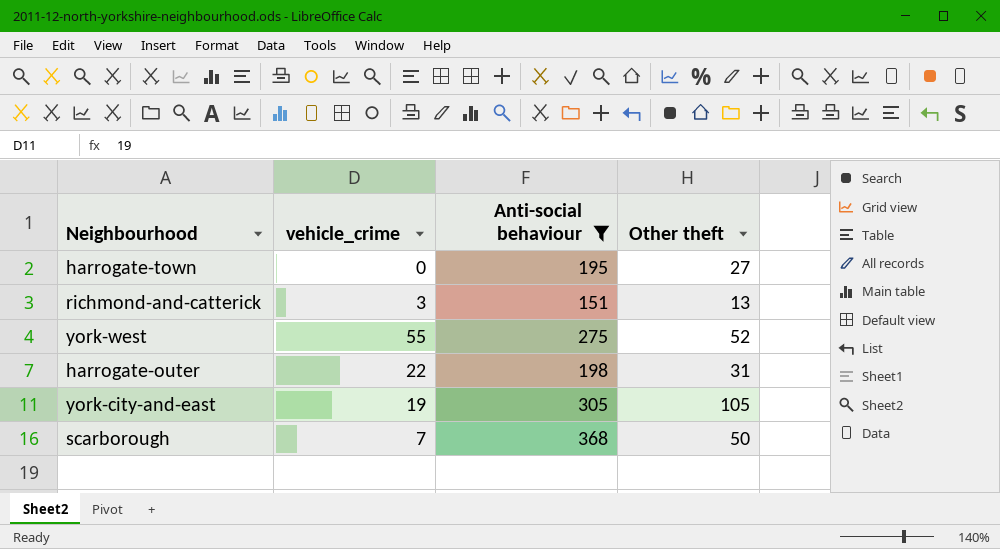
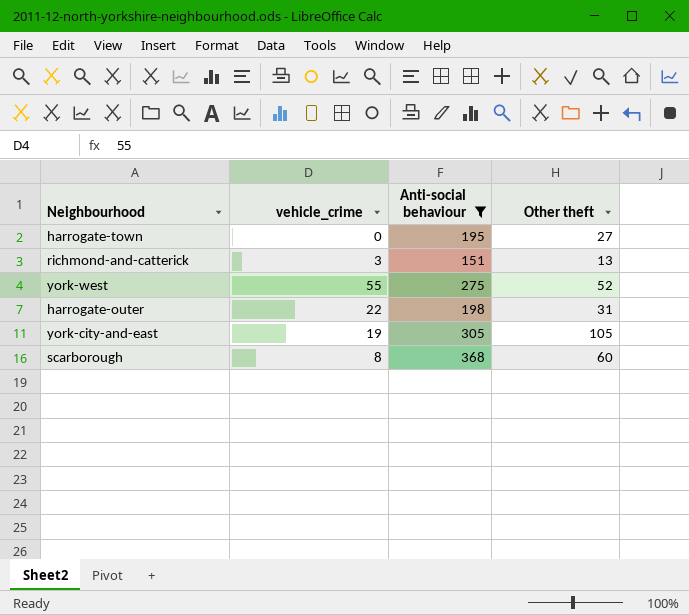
scarborough | vehicle_crime: 7 -> 8
scarborough | Other theft: 50 -> 60

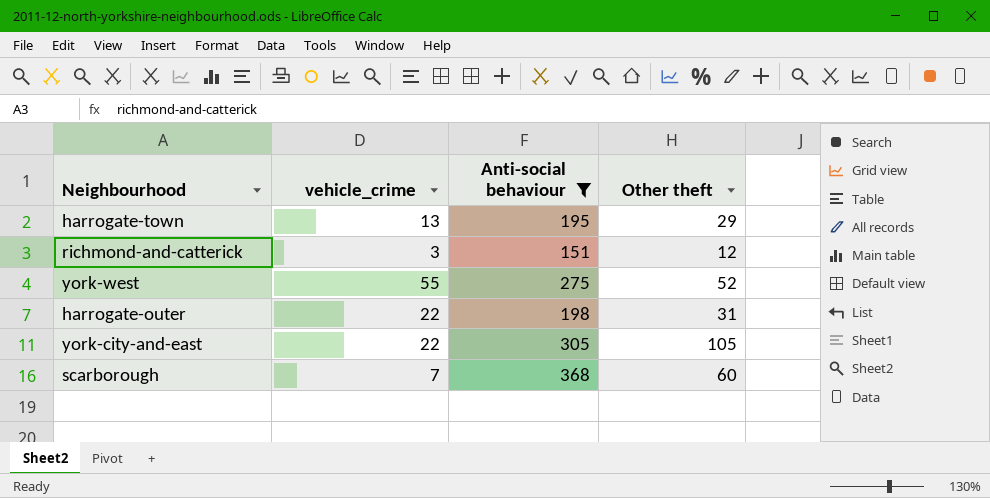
harrogate-town | vehicle_crime: 0 -> 13
harrogate-town | Other theft: 27 -> 29
richmond-and-catterick | Other theft: 13 -> 12
york-city-and-east | vehicle_crime: 19 -> 22
scarborough | vehicle_crime: 8 -> 7

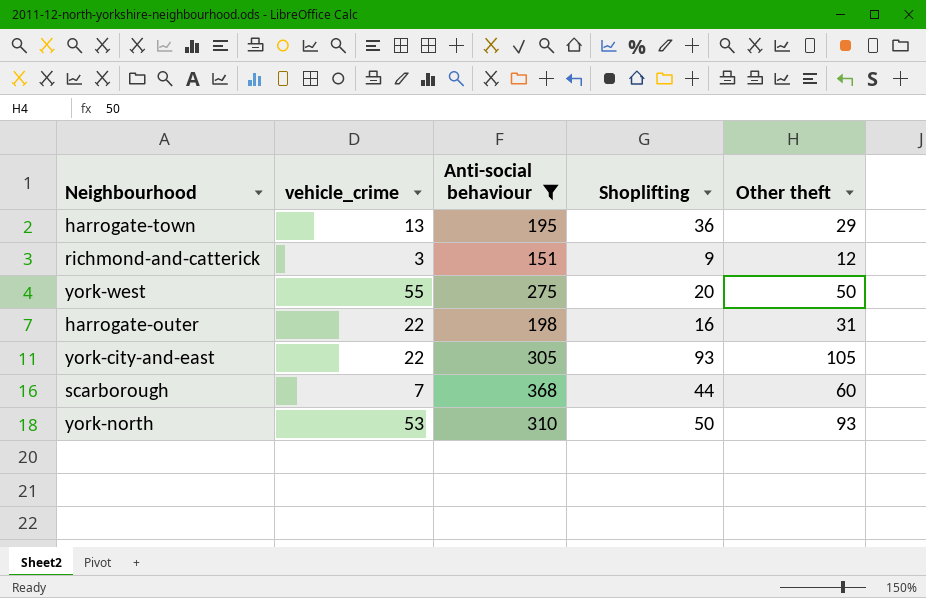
column Shoplifting | position: none -> 4
york-west | Other theft: 52 -> 50
row york-north: none -> 53 | 310 | 50 | 93

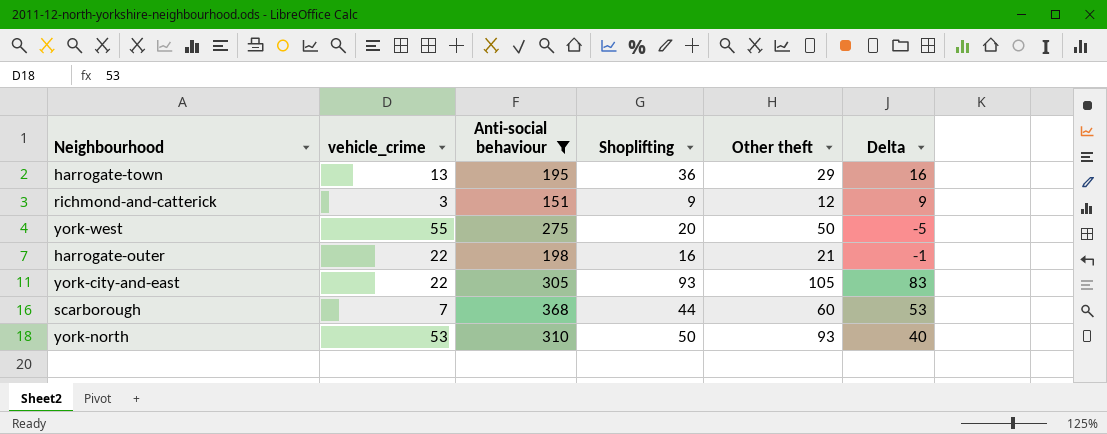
column Delta | formula: none -> [Other theft] - [vehicle_crime]
harrogate-outer | Other theft: 31 -> 21

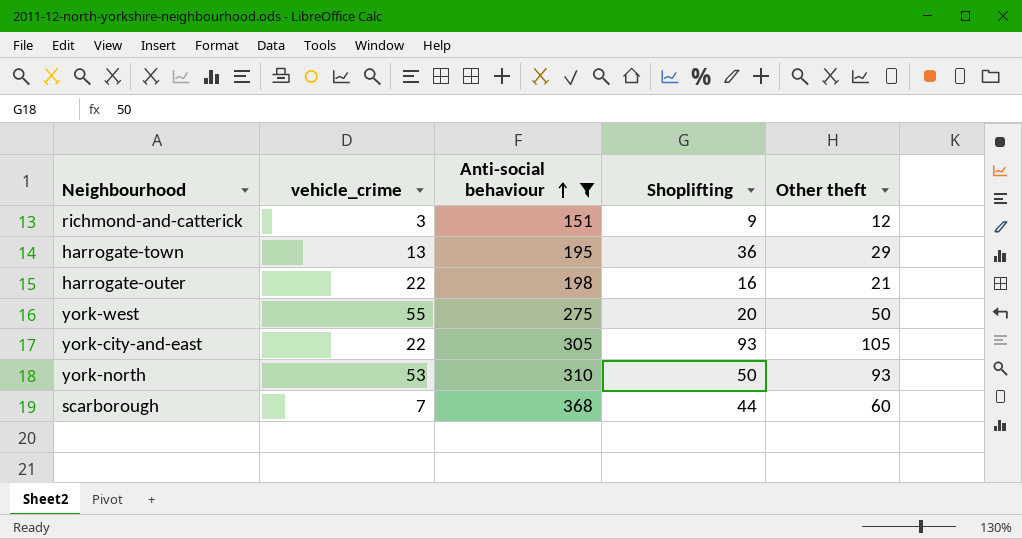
row order: none -> Anti-social behaviour ascending
column Delta | formula: [Other theft] - [vehicle_crime] -> none

